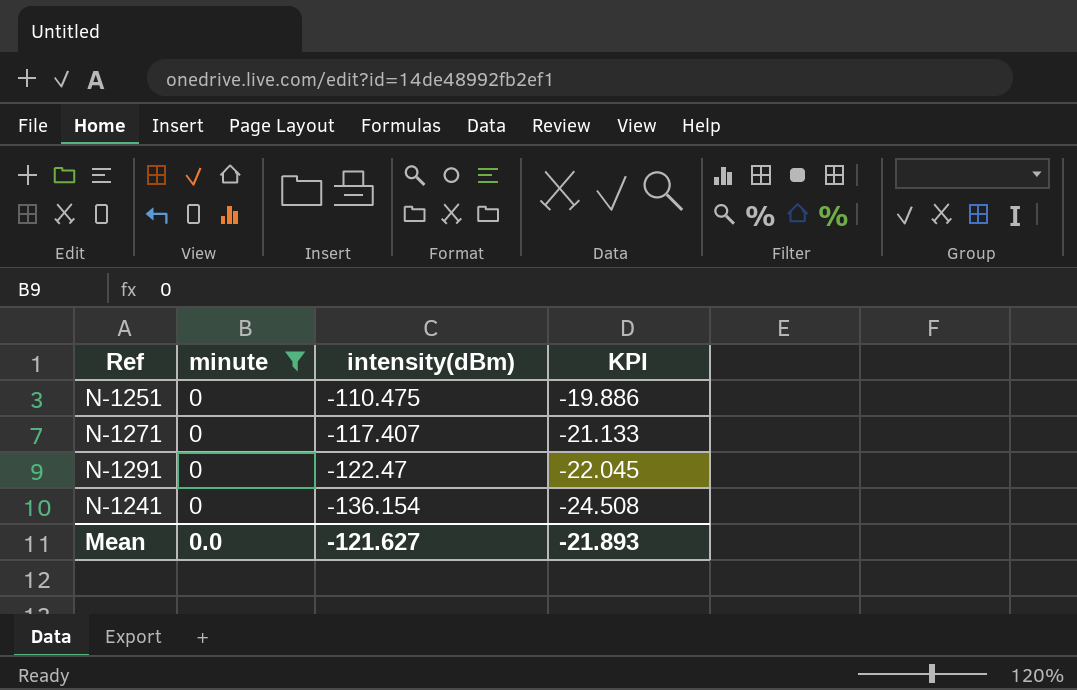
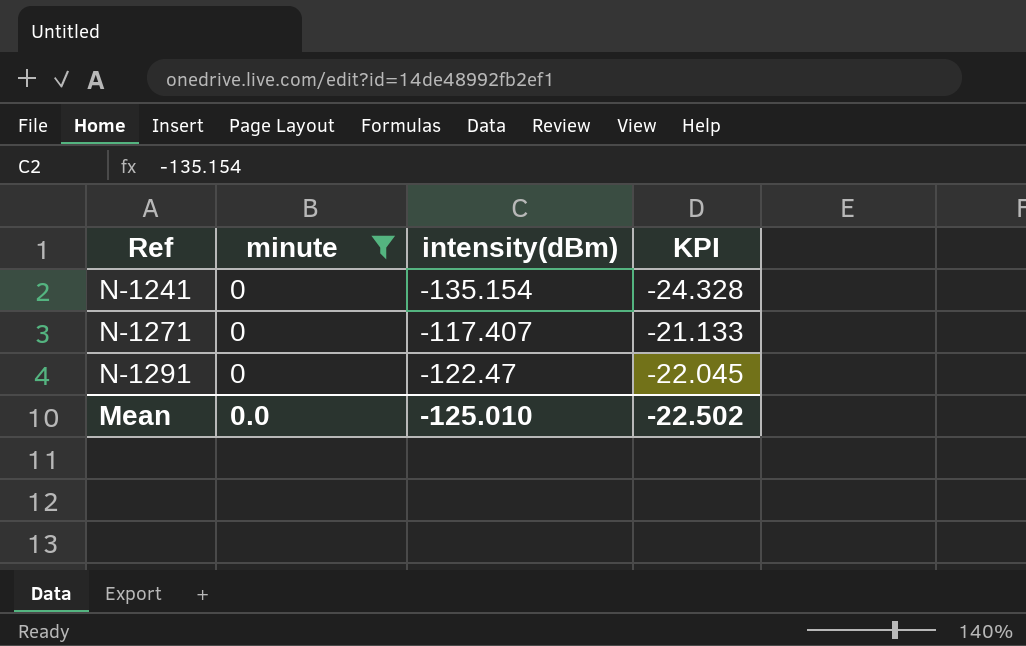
row order: intensity(dBm) descending -> Ref ascending
row N-1251: 0 | -110.475 | -19.886 -> none
N-1241 | intensity(dBm): -136.154 -> -135.154
N-1241 | KPI: -24.508 -> -24.328
Mean | intensity(dBm): -121.627 -> -125.010
Mean | KPI: -21.893 -> -22.502

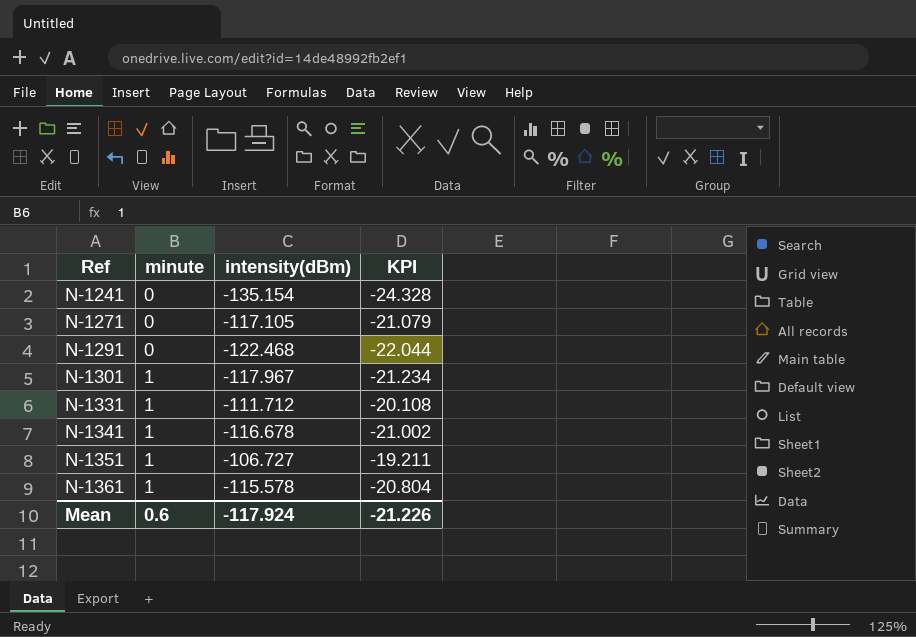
filter: minute = 0 -> none
N-1271 | intensity(dBm): -117.407 -> -117.105
N-1271 | KPI: -21.133 -> -21.079
N-1291 | intensity(dBm): -122.47 -> -122.468
N-1291 | KPI: -22.045 -> -22.044
Mean | minute: 0.0 -> 0.6
Mean | intensity(dBm): -125.010 -> -117.924
Mean | KPI: -22.502 -> -21.226

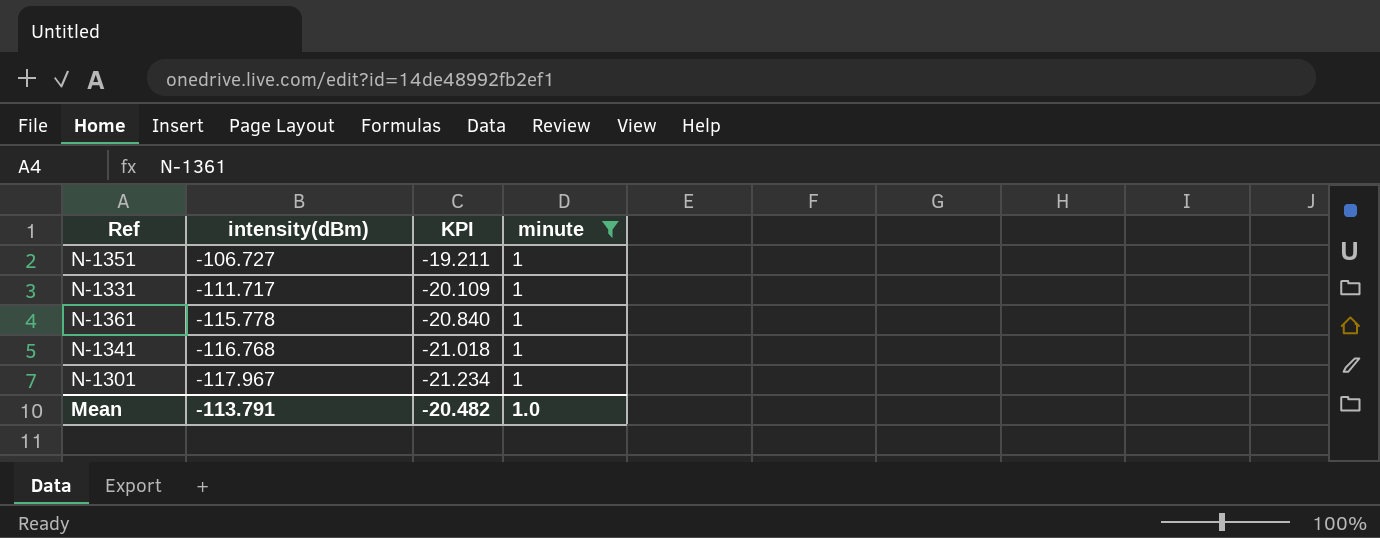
filter: none -> minute = 1
row order: Ref ascending -> intensity(dBm) descending
column minute | position: 2 -> 4
N-1331 | intensity(dBm): -111.712 -> -111.717
N-1331 | KPI: -20.108 -> -20.109
N-1361 | intensity(dBm): -115.578 -> -115.778
N-1361 | KPI: -20.804 -> -20.840
N-1341 | intensity(dBm): -116.678 -> -116.768
N-1341 | KPI: -21.002 -> -21.018
Mean | intensity(dBm): -117.924 -> -113.791
Mean | KPI: -21.226 -> -20.482
Mean | minute: 0.6 -> 1.0

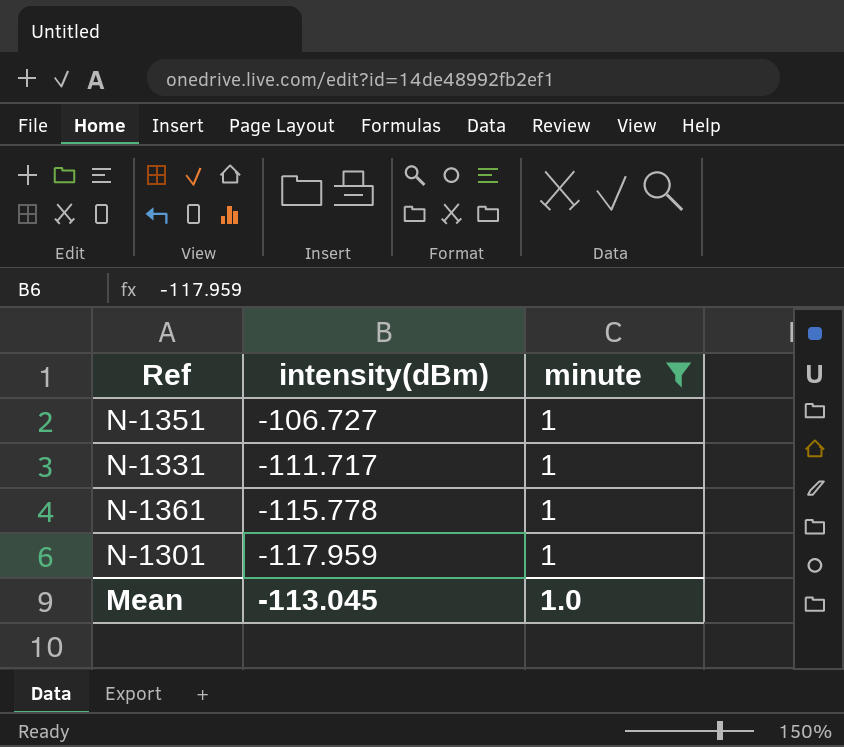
column KPI | formula: [intensity(dBm)] * 0.18 -> none
row N-1341: -116.768 | -21.018 | 1 -> none
N-1301 | intensity(dBm): -117.967 -> -117.959
Mean | intensity(dBm): -113.791 -> -113.045

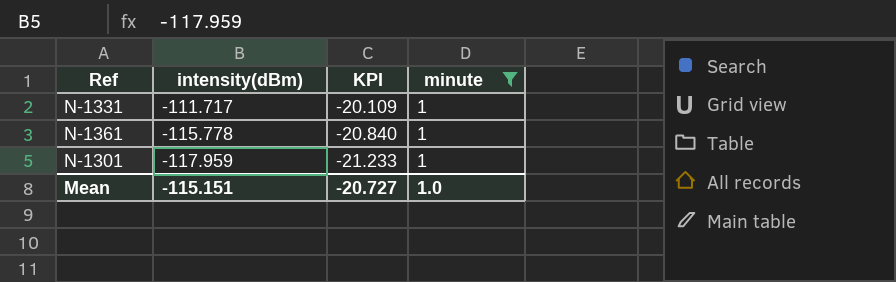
column KPI | formula: none -> [intensity(dBm)] * 0.18
row N-1351: -106.727 | 1 -> none
Mean | intensity(dBm): -113.045 -> -115.151

